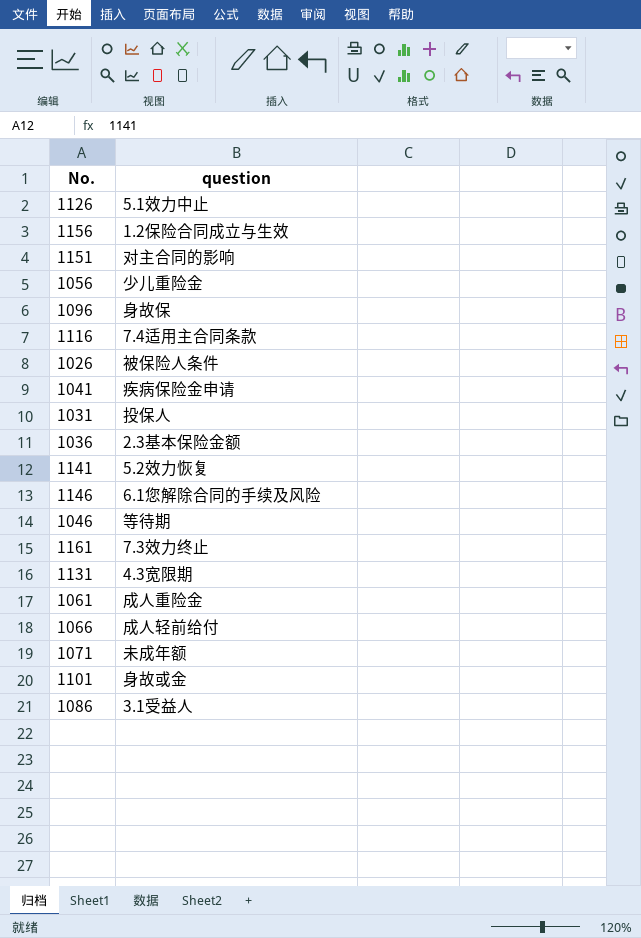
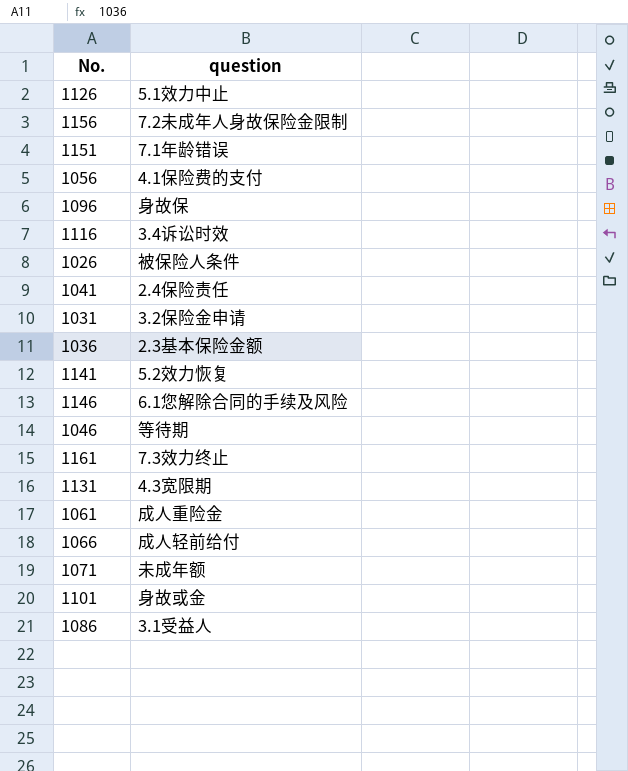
1156 | question: 1.2保险合同成立与生效 -> 7.2未成年人身故保险金限制
1151 | question: 对主合同的影响 -> 7.1年龄错误
1056 | question: 少儿重险金 -> 4.1保险费的支付
1116 | question: 7.4适用主合同条款 -> 3.4诉讼时效
1041 | question: 疾病保险金申请 -> 2.4保险责任
1031 | question: 投保人 -> 3.2保险金申请

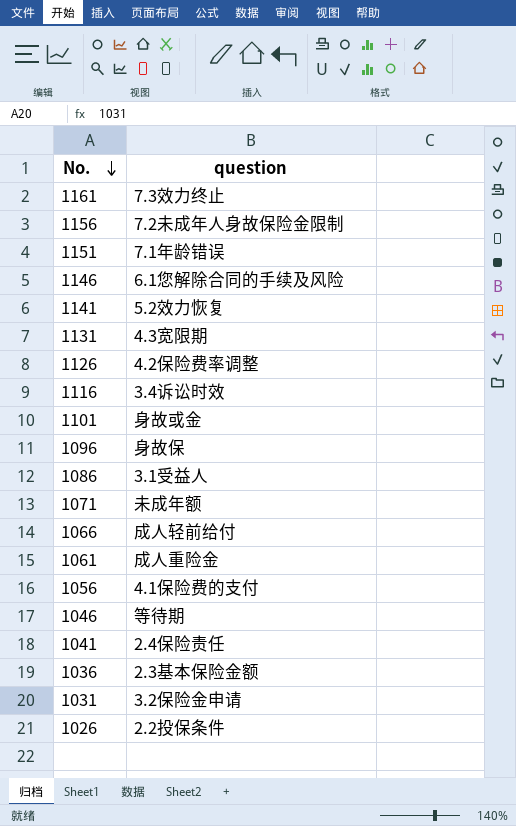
row order: none -> No. descending
1126 | question: 5.1效力中止 -> 4.2保险费率调整
1026 | question: 被保险人条件 -> 2.2投保条件

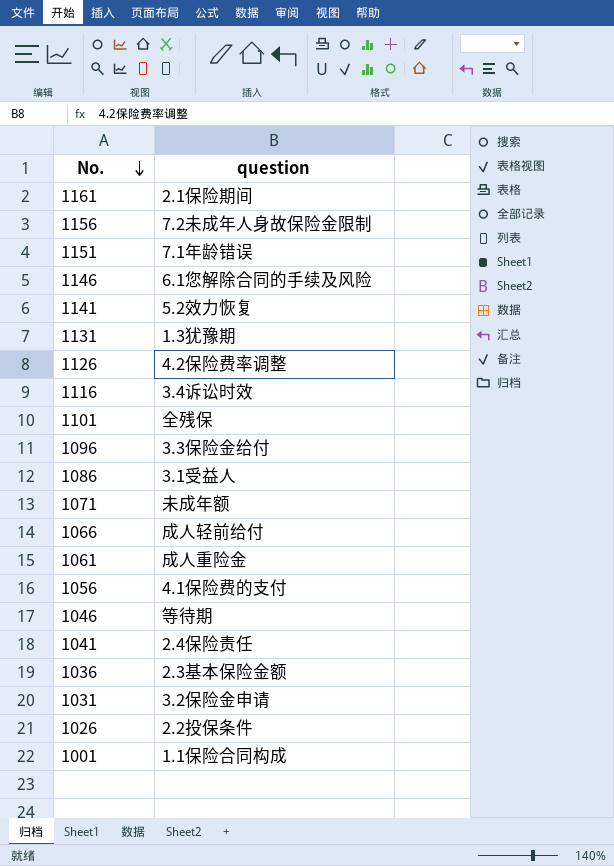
1161 | question: 7.3效力终止 -> 2.1保险期间
1131 | question: 4.3宽限期 -> 1.3犹豫期
1101 | question: 身故或金 -> 全残保
1096 | question: 身故保 -> 3.3保险金给付
row 1001: none -> 1.1保险合同构成

